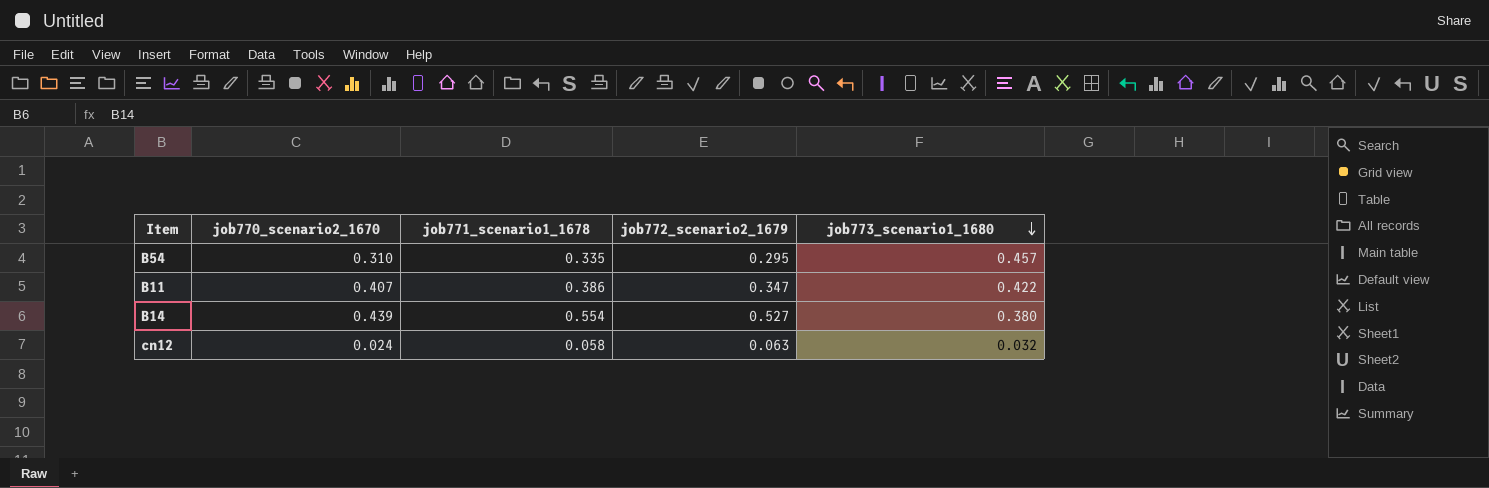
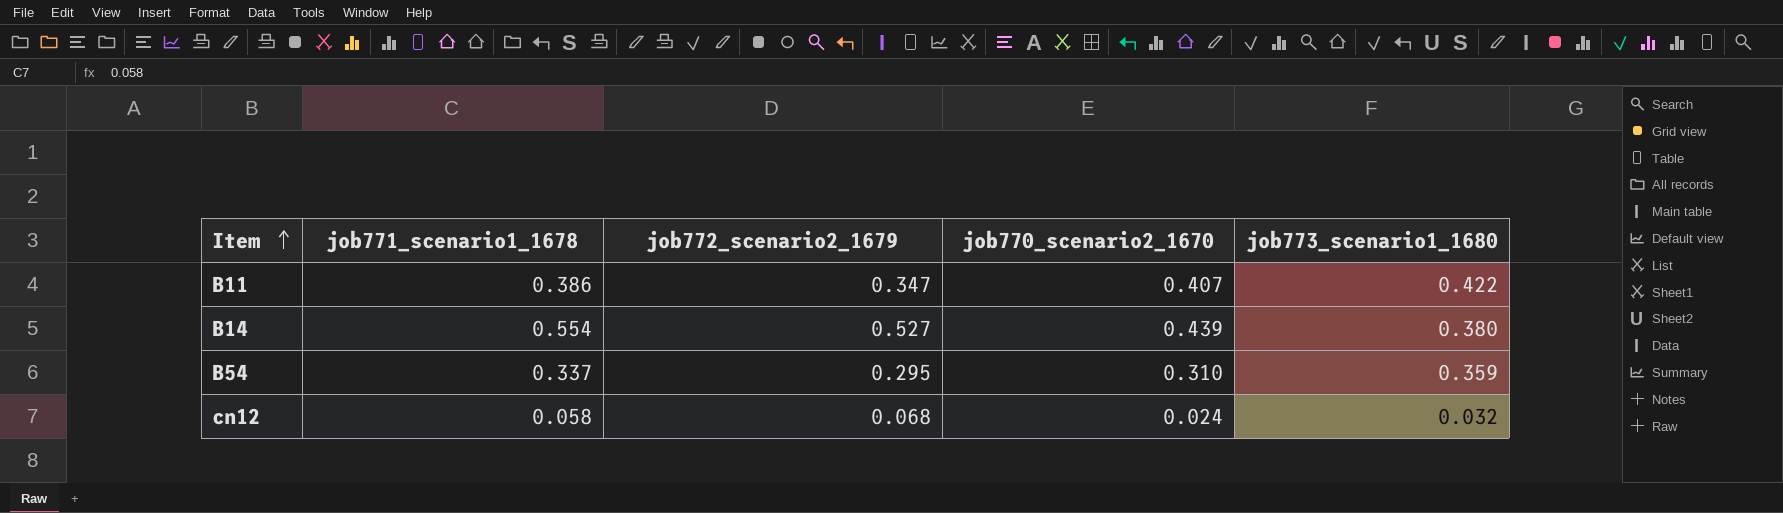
row order: job773_scenario1_1680 descending -> Item ascending
column job770_scenario2_1670 | position: 2 -> 4
B54 | job771_scenario1_1678: 0.335 -> 0.337
B54 | job773_scenario1_1680: 0.457 -> 0.359
cn12 | job772_scenario2_1679: 0.063 -> 0.068

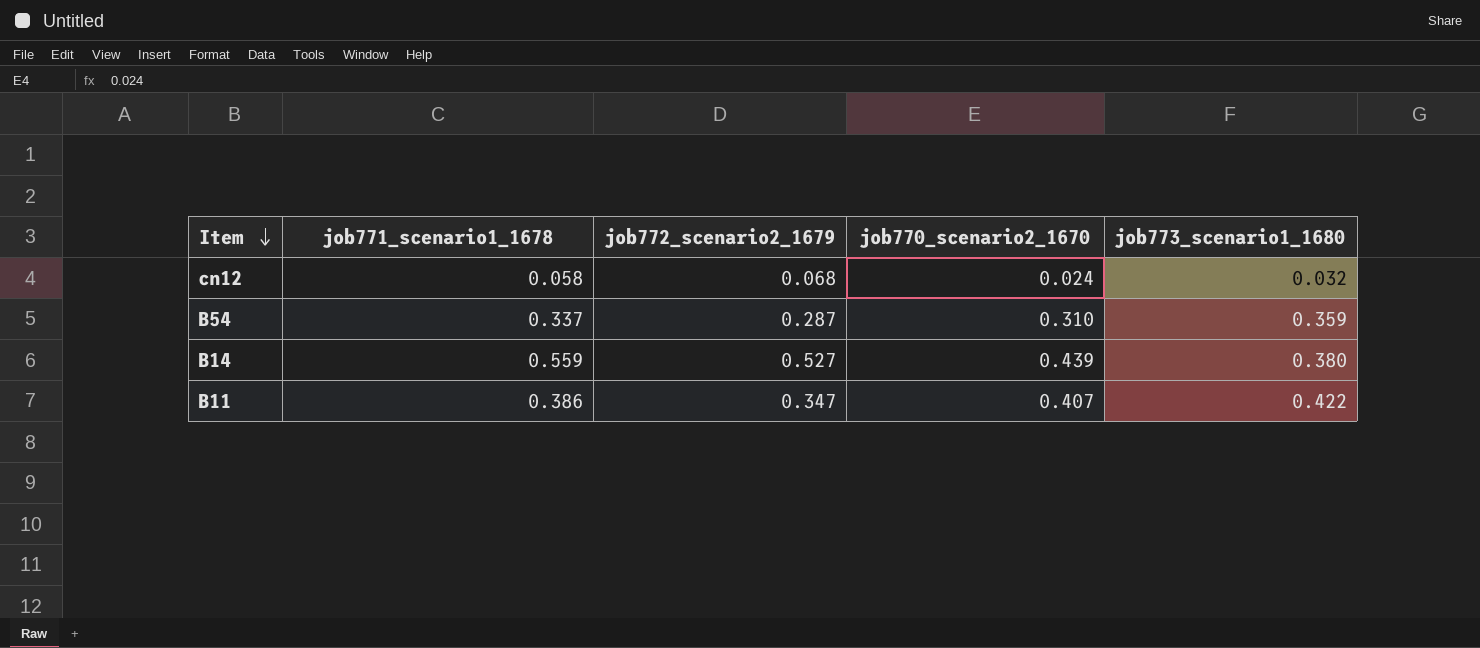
row order: Item ascending -> Item descending
B54 | job772_scenario2_1679: 0.295 -> 0.287
B14 | job771_scenario1_1678: 0.554 -> 0.559

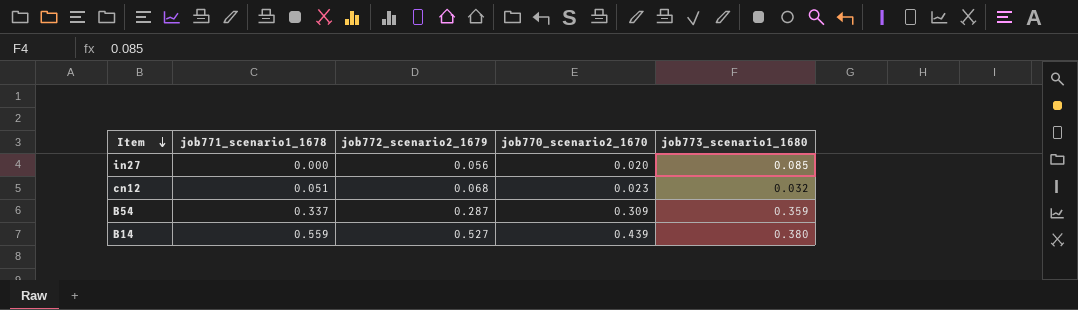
row B11: 0.386 | 0.347 | 0.407 | 0.422 -> none
row in27: none -> 0.000 | 0.056 | 0.020 | 0.085
cn12 | job771_scenario1_1678: 0.058 -> 0.051
cn12 | job770_scenario2_1670: 0.024 -> 0.023
B54 | job770_scenario2_1670: 0.310 -> 0.309

